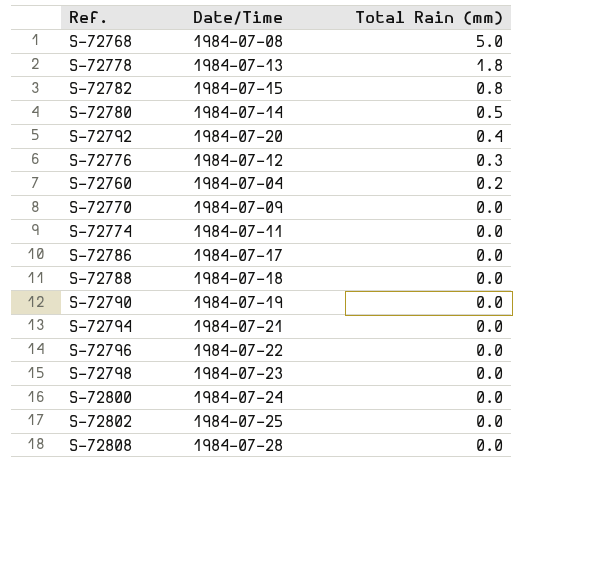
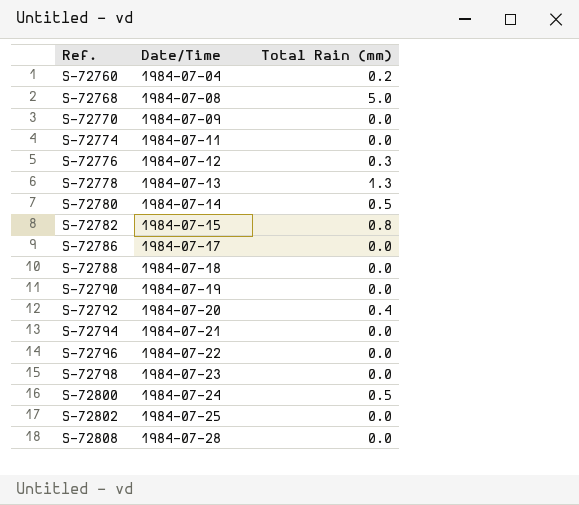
row order: Total Rain (mm) descending -> Ref. ascending
S-72778 | Total Rain (mm): 1.8 -> 1.3
S-72800 | Total Rain (mm): 0.0 -> 0.5

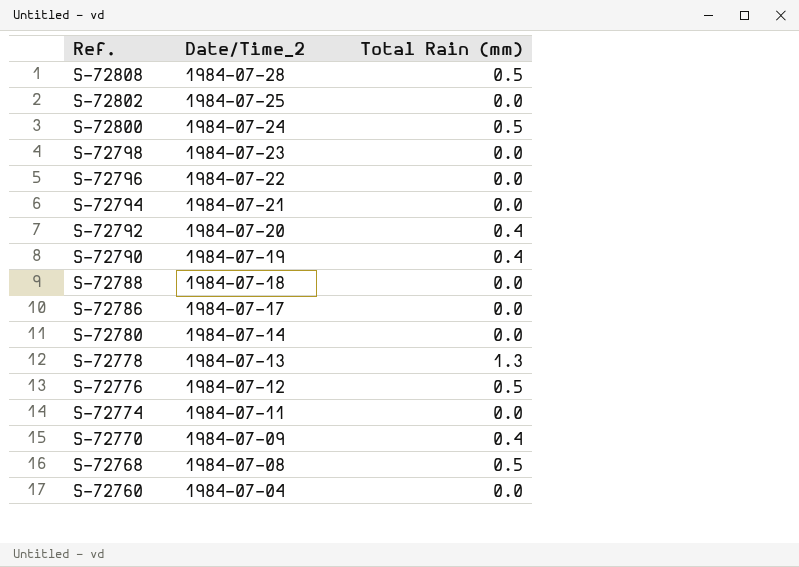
row order: Ref. ascending -> Ref. descending
column name: Date/Time -> Date/Time_2
row S-72782: 1984-07-15 | 0.8 -> none
S-72808 | Total Rain (mm): 0.0 -> 0.5
S-72790 | Total Rain (mm): 0.0 -> 0.4
S-72780 | Total Rain (mm): 0.5 -> 0.0
S-72776 | Total Rain (mm): 0.3 -> 0.5
S-72770 | Total Rain (mm): 0.0 -> 0.4
S-72768 | Total Rain (mm): 5.0 -> 0.5
S-72760 | Total Rain (mm): 0.2 -> 0.0

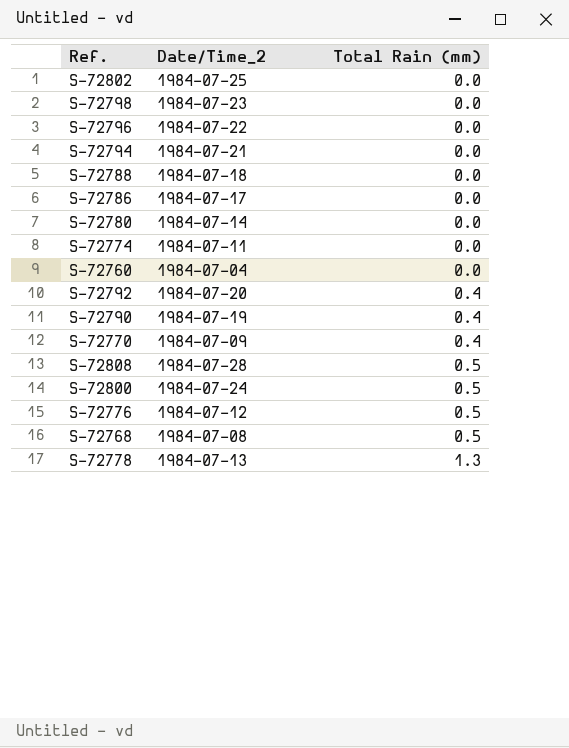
row order: Ref. descending -> Total Rain (mm) ascending

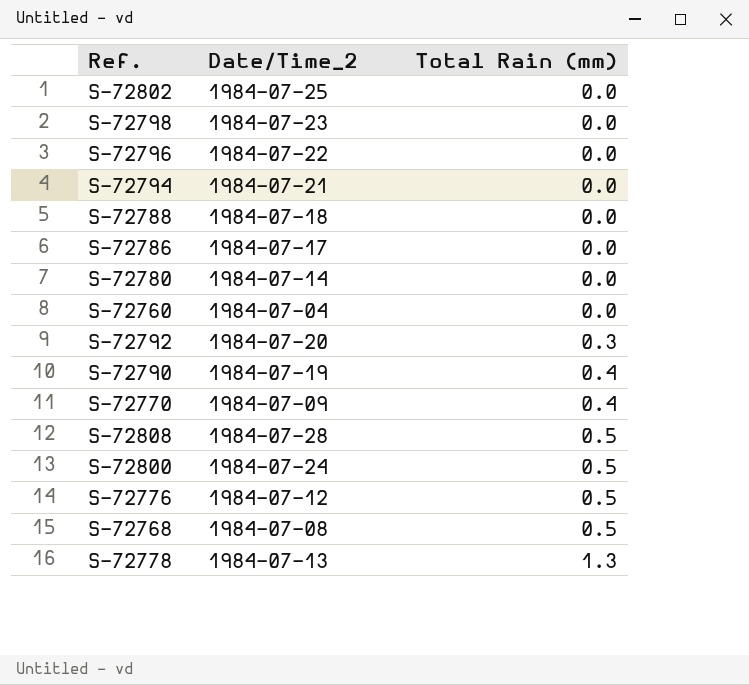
row S-72774: 1984-07-11 | 0.0 -> none
S-72792 | Total Rain (mm): 0.4 -> 0.3

